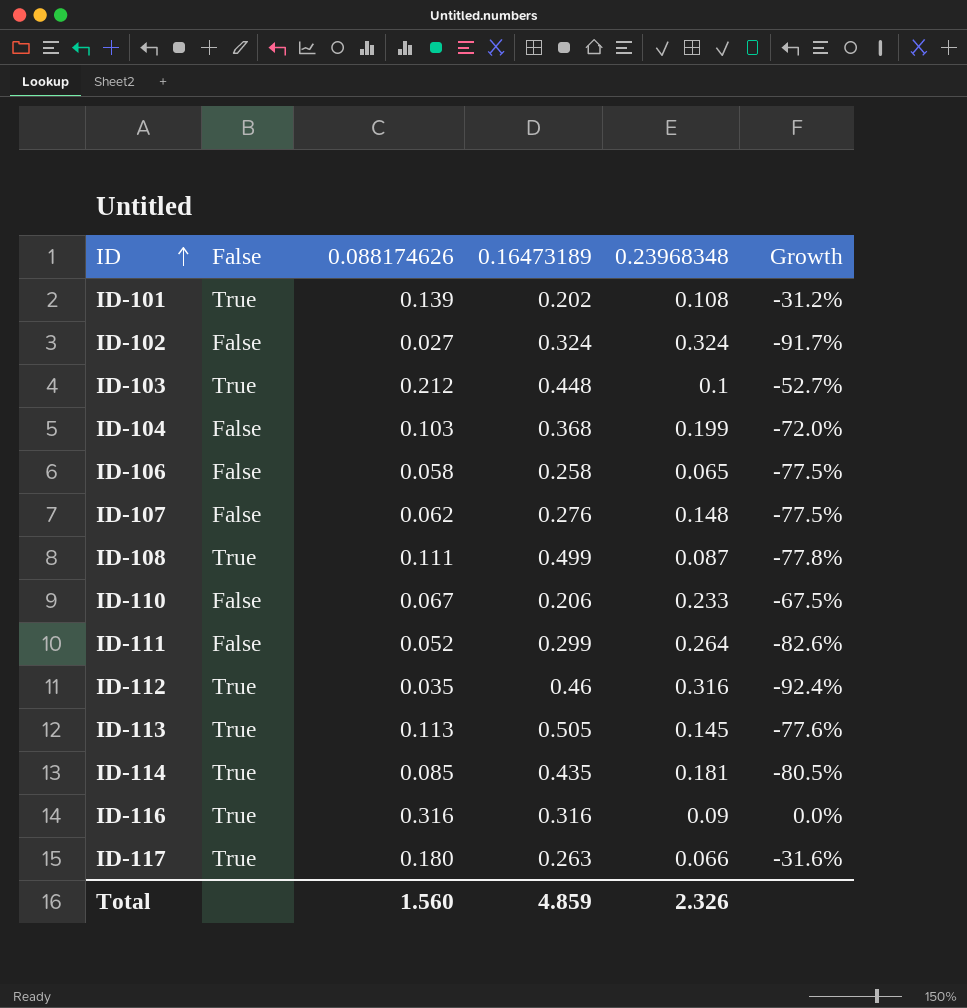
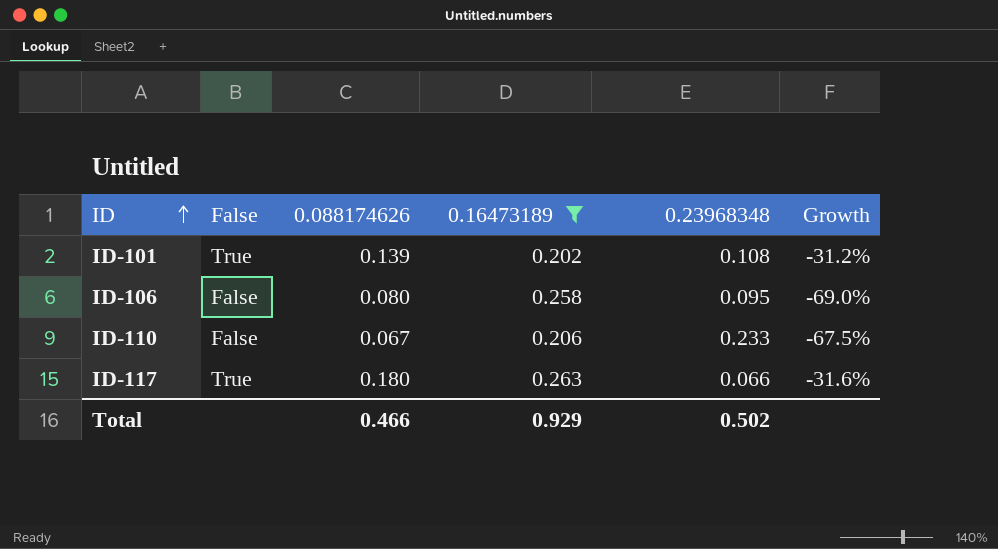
filter: none -> 0.16473189 <= 0.263
ID-106 | 0.088174626: 0.058 -> 0.080
ID-106 | 0.23968348: 0.065 -> 0.095
ID-106 | Growth: -77.5% -> -69.0%
Total | 0.088174626: 1.560 -> 0.466
Total | 0.16473189: 4.859 -> 0.929
Total | 0.23968348: 2.326 -> 0.502

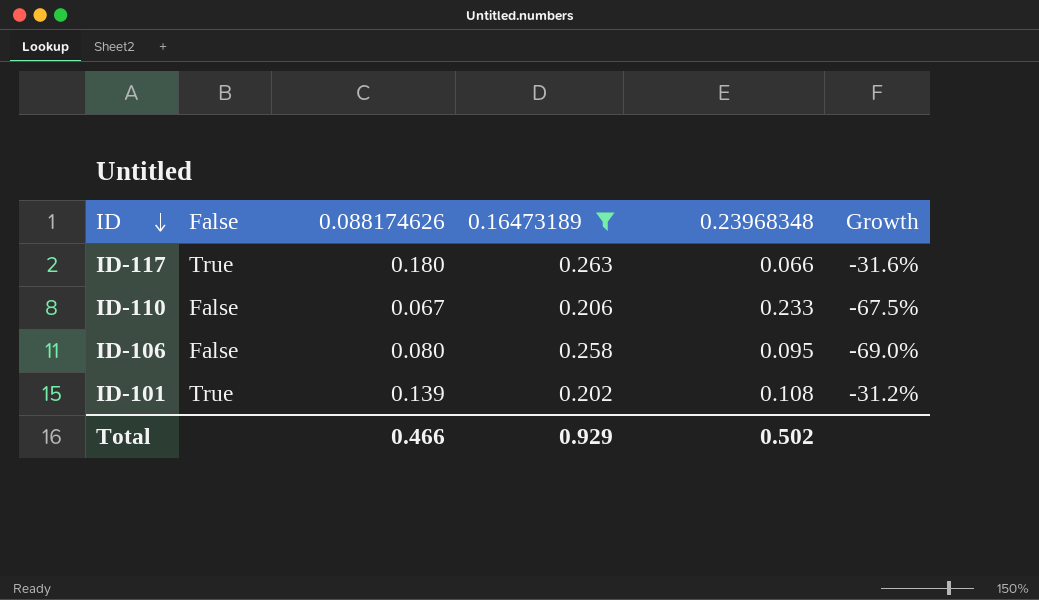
row order: ID ascending -> ID descending

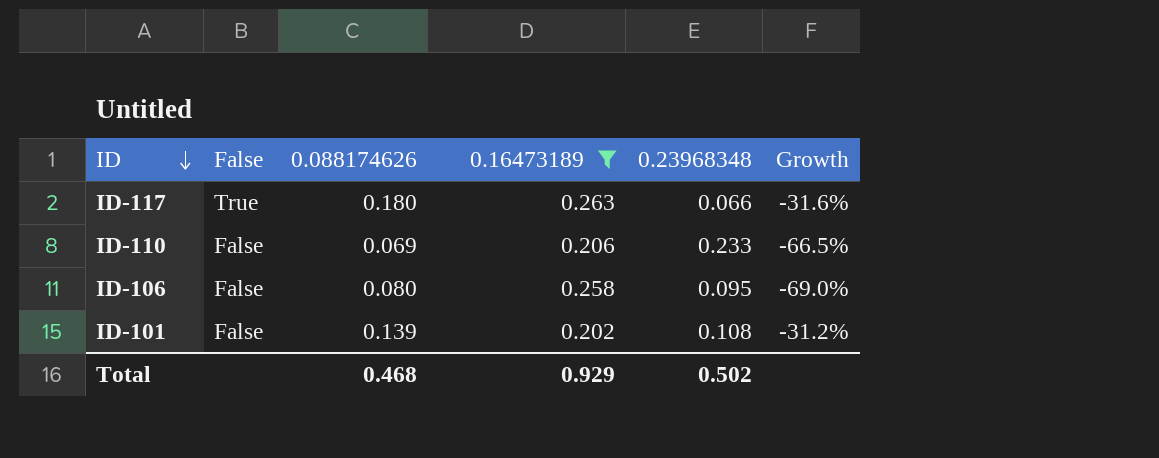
ID-110 | 0.088174626: 0.067 -> 0.069
ID-110 | Growth: -67.5% -> -66.5%
ID-101 | False: True -> False
Total | 0.088174626: 0.466 -> 0.468

